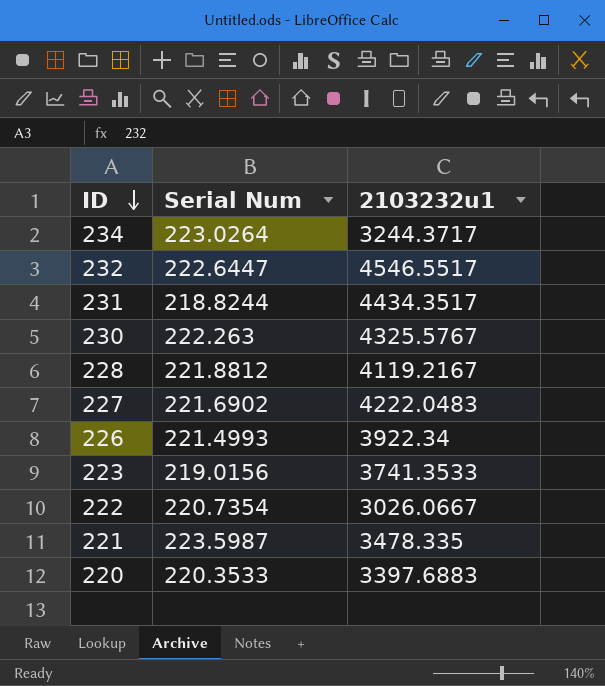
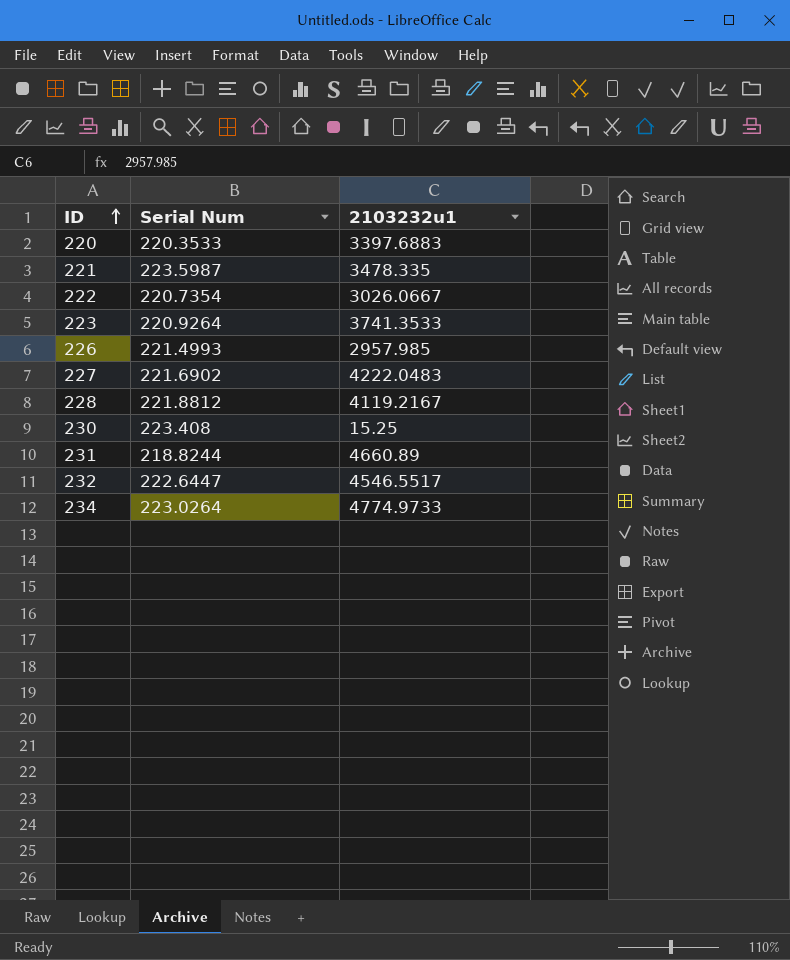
row order: ID descending -> ID ascending
223 | Serial Num: 219.0156 -> 220.9264
226 | 2103232u1: 3922.34 -> 2957.985
230 | Serial Num: 222.263 -> 223.408
230 | 2103232u1: 4325.5767 -> 15.25
231 | 2103232u1: 4434.3517 -> 4660.89
234 | 2103232u1: 3244.3717 -> 4774.9733

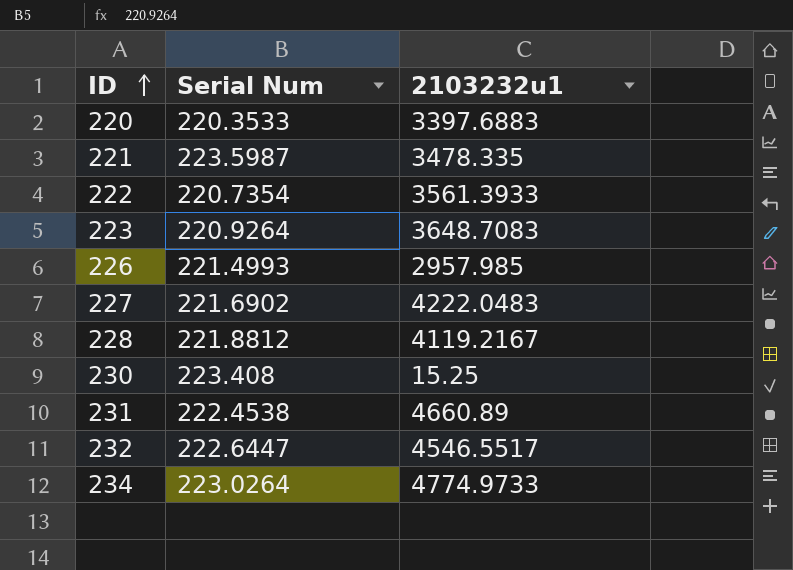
222 | 2103232u1: 3026.0667 -> 3561.3933
223 | 2103232u1: 3741.3533 -> 3648.7083
231 | Serial Num: 218.8244 -> 222.4538

